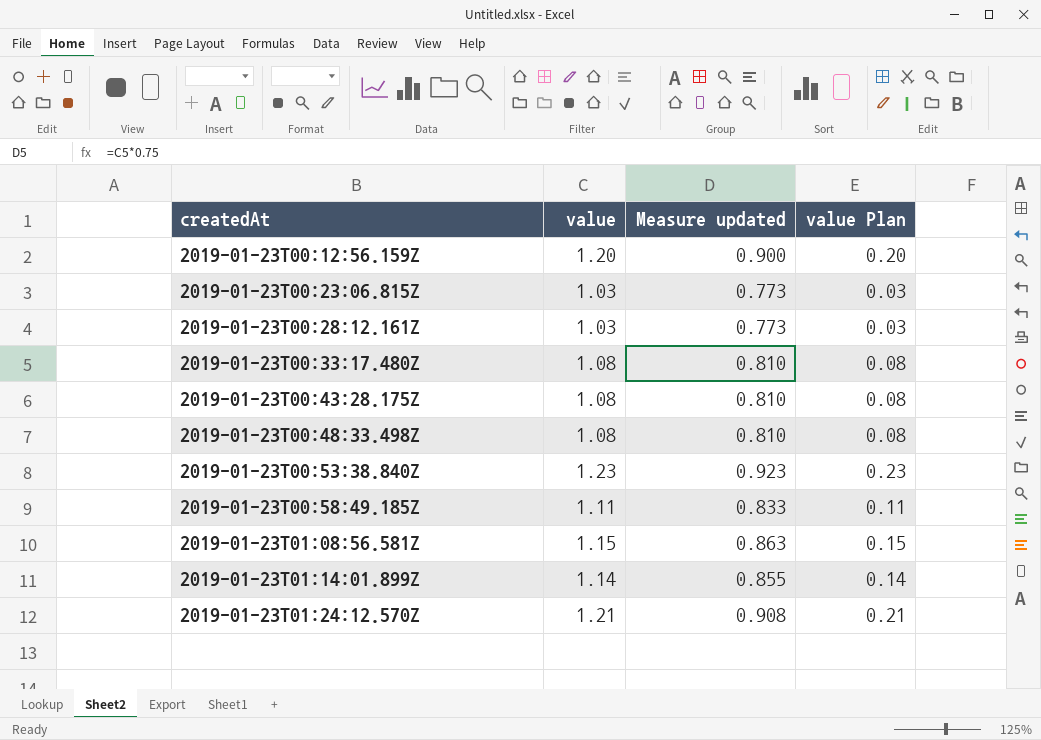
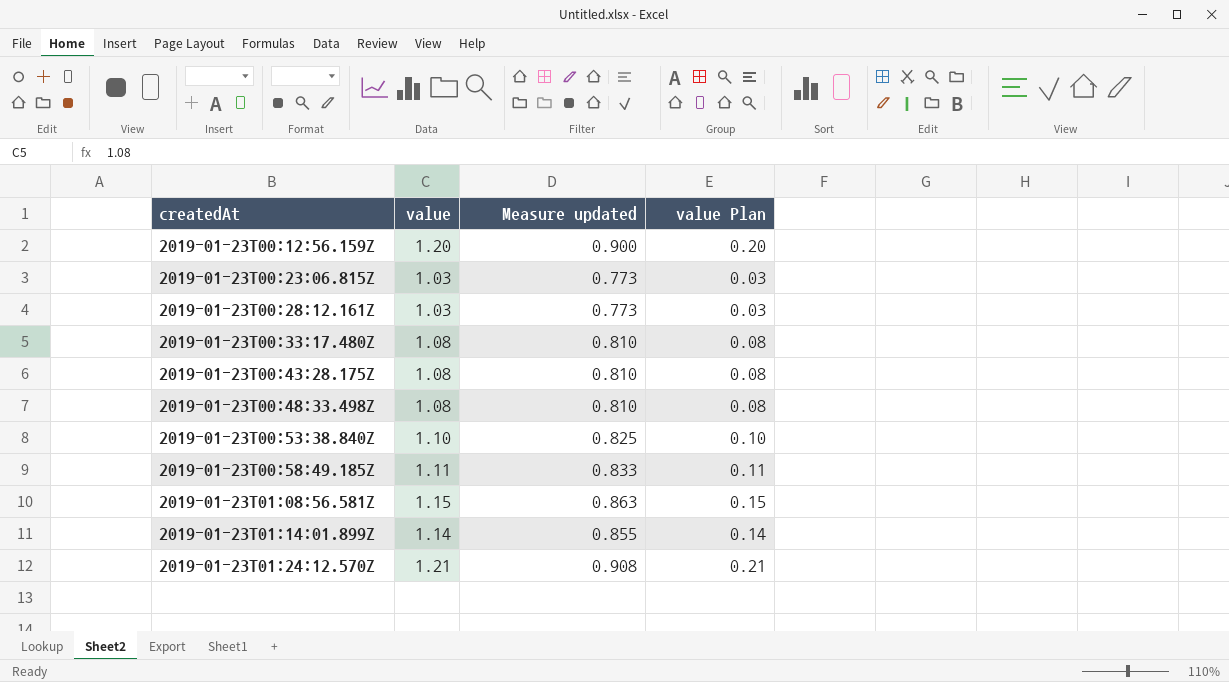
2019-01-23T00:53:38.840Z | value: 1.23 -> 1.10
2019-01-23T00:53:38.840Z | Measure updated: 0.923 -> 0.825
2019-01-23T00:53:38.840Z | value Plan: 0.23 -> 0.10

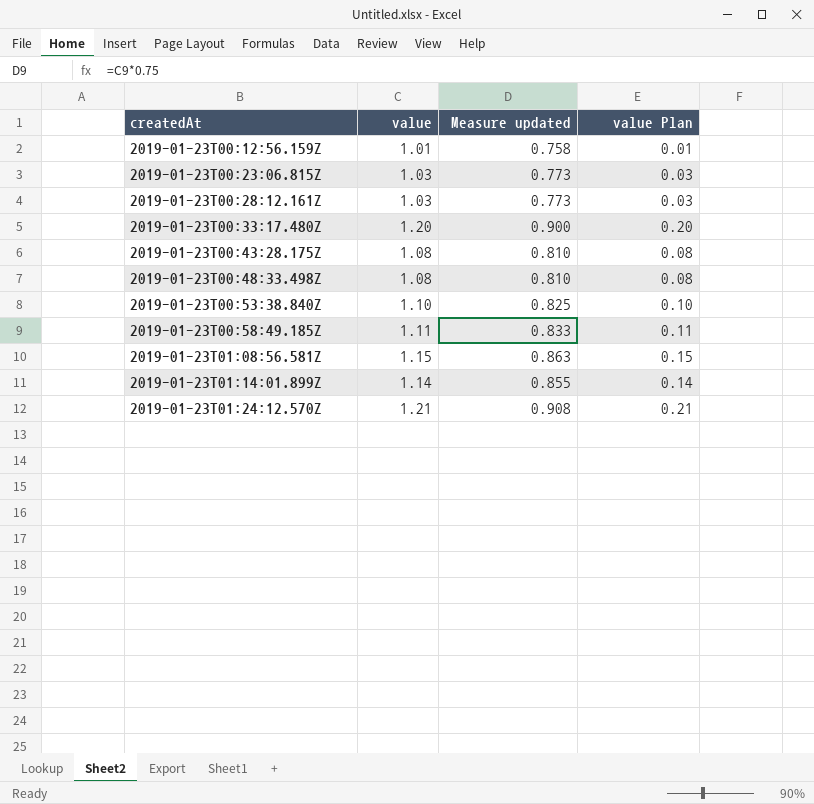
2019-01-23T00:12:56.159Z | value: 1.20 -> 1.01
2019-01-23T00:12:56.159Z | Measure updated: 0.900 -> 0.758
2019-01-23T00:12:56.159Z | value Plan: 0.20 -> 0.01
2019-01-23T00:33:17.480Z | value: 1.08 -> 1.20
2019-01-23T00:33:17.480Z | Measure updated: 0.810 -> 0.900
2019-01-23T00:33:17.480Z | value Plan: 0.08 -> 0.20

